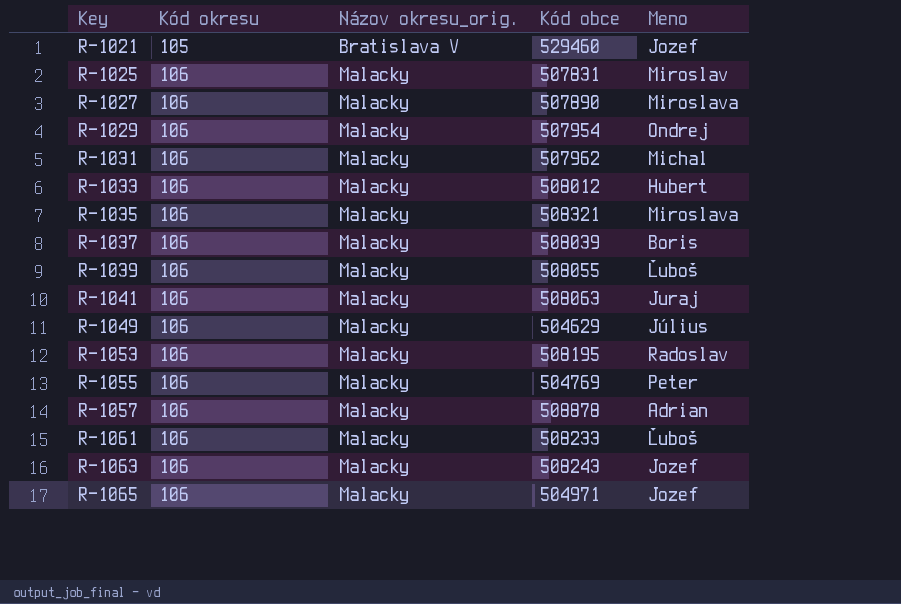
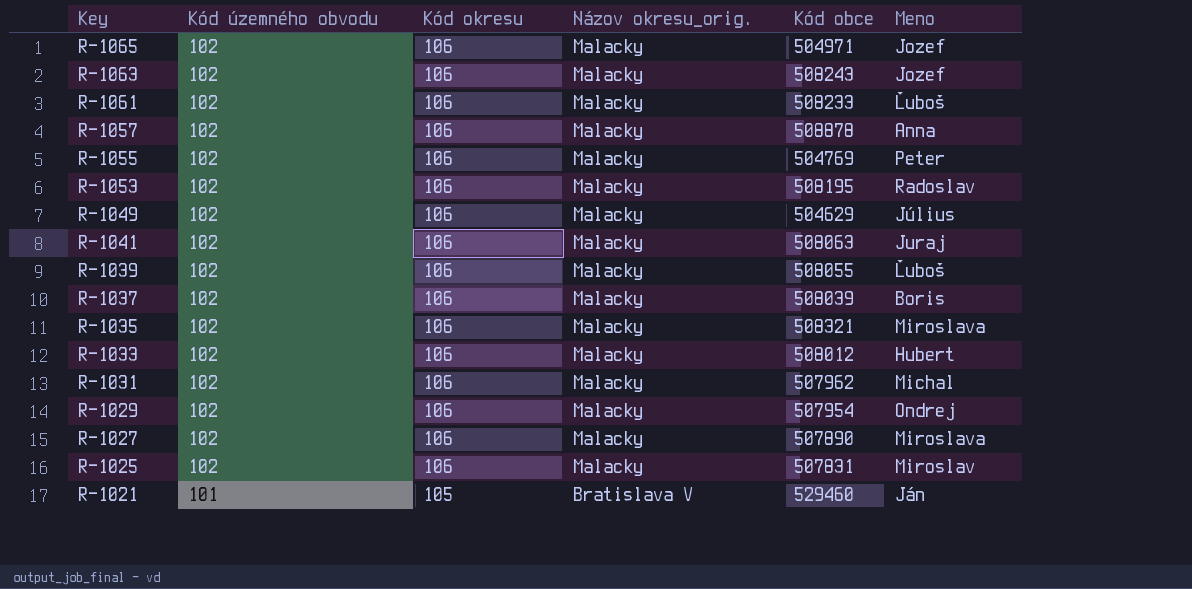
row order: Key ascending -> Key descending
column Kód územného obvodu | position: none -> 2
R-1057 | Meno: Adrian -> Anna
R-1021 | Meno: Jozef -> Ján

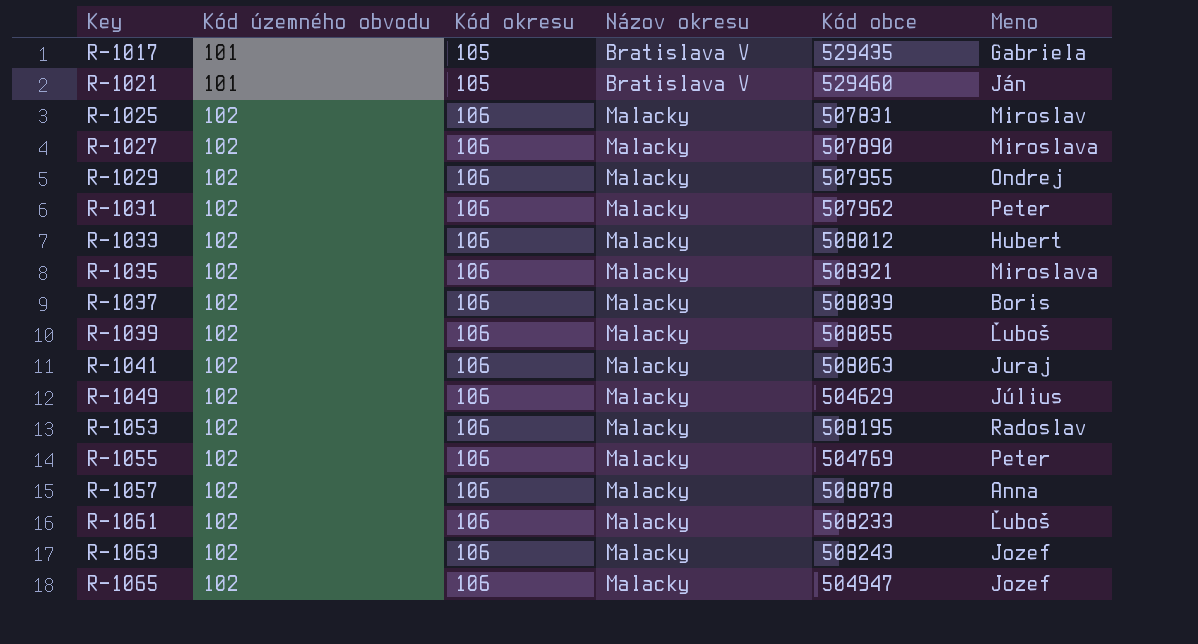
row order: Key descending -> Key ascending
column name: Názov okresu_orig. -> Názov okresu
row R-1017: none -> 101 | 105 | Bratislava V | 529435 | Gabriela
R-1029 | Kód obce: 507954 -> 507955
R-1031 | Meno: Michal -> Peter
R-1065 | Kód obce: 504971 -> 504947

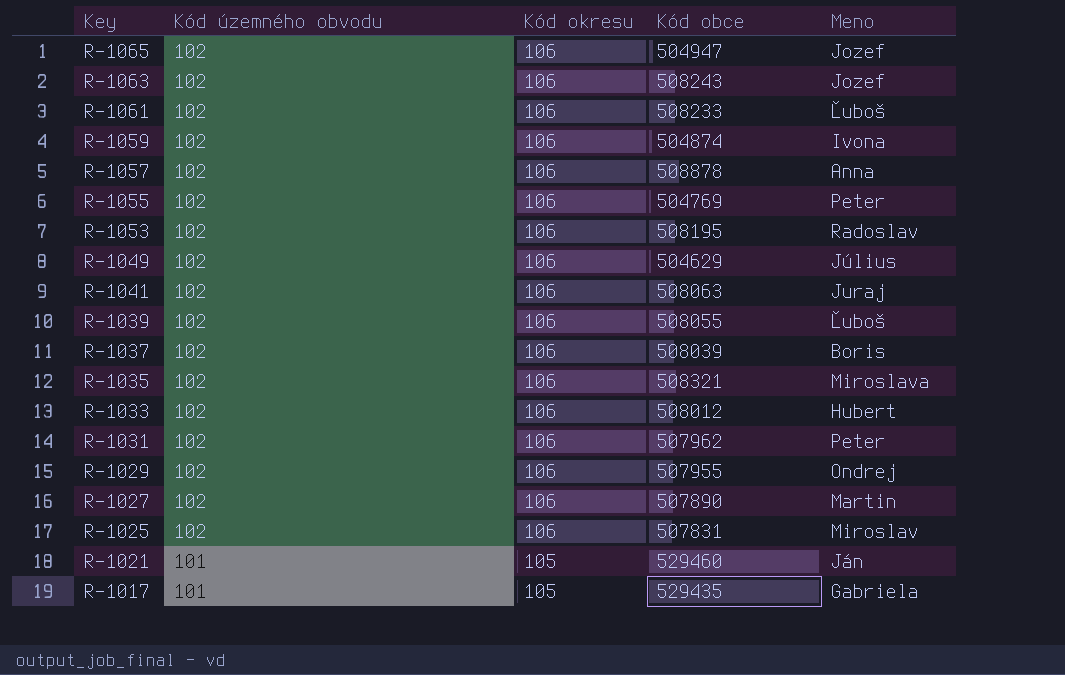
row order: Key ascending -> Key descending
column Názov okresu | position: 4 -> none
row R-1059: none -> 102 | 106 | 504874 | Ivona
R-1027 | Meno: Miroslava -> Martin

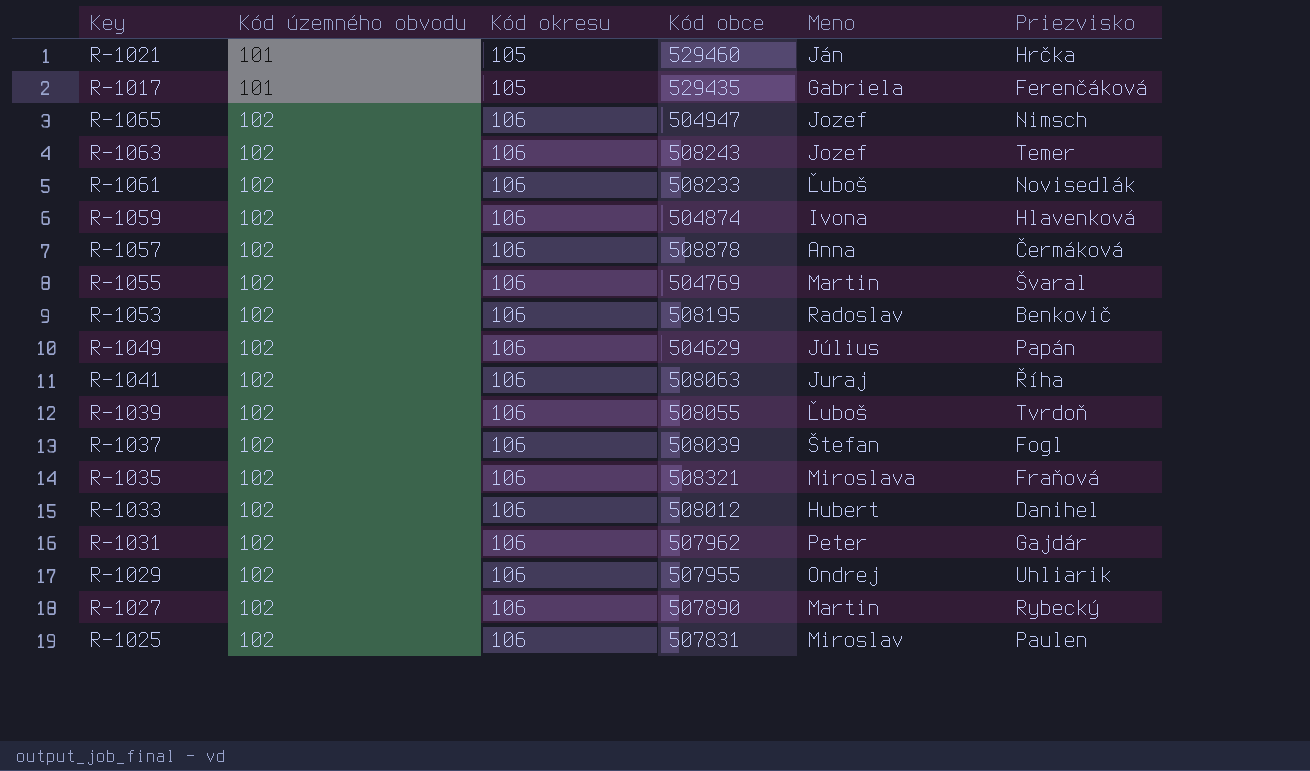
row order: Key descending -> Kód územného obvodu ascending
column Priezvisko | position: none -> 6
R-1055 | Meno: Peter -> Martin
R-1037 | Meno: Boris -> Štefan

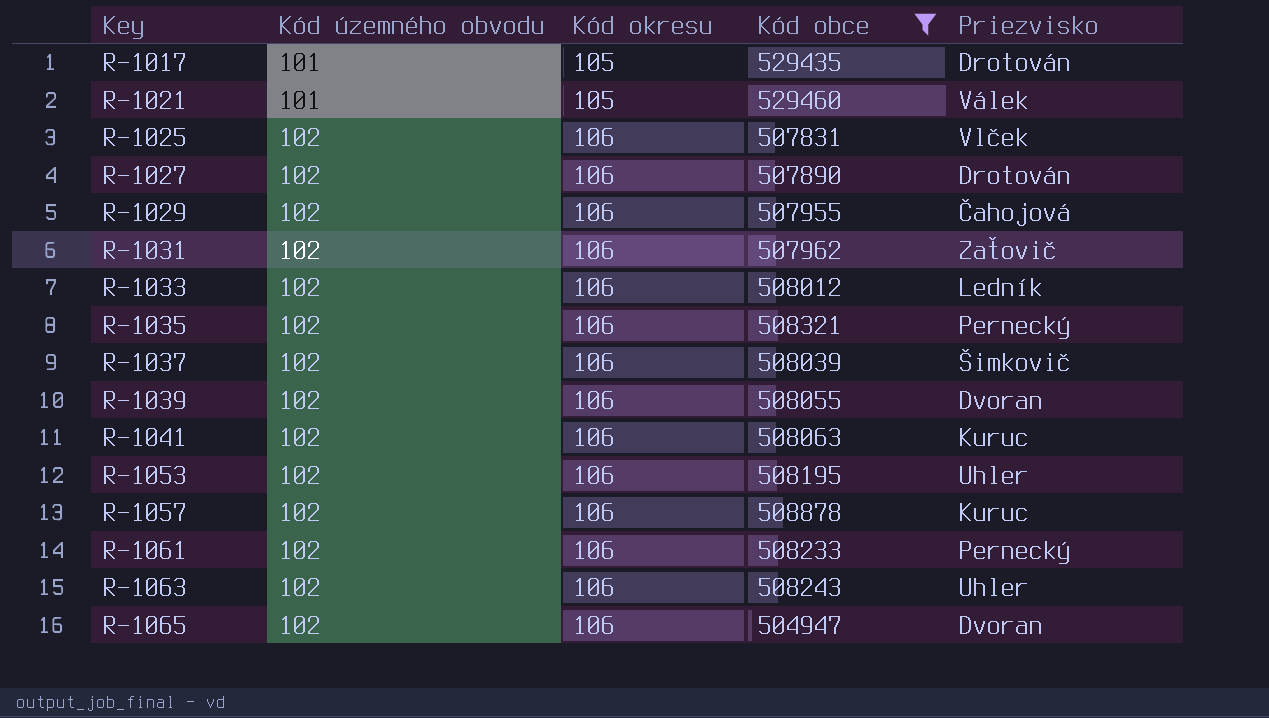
filter: none -> Kód obce >= 504947
row order: Kód územného obvodu ascending -> Key ascending
column Meno | position: 5 -> none
R-1017 | Priezvisko: Ferenčáková -> Drotován
R-1021 | Priezvisko: Hrčka -> Válek
R-1025 | Priezvisko: Paulen -> Vlček
R-1027 | Priezvisko: Rybecký -> Drotován
R-1029 | Priezvisko: Uhliarik -> Čahojová
R-1031 | Priezvisko: Gajdár -> Zaťovič
R-1033 | Priezvisko: Danihel -> Ledník
R-1035 | Priezvisko: Fraňová -> Pernecký
R-1037 | Priezvisko: Fogl -> Šimkovič
R-1039 | Priezvisko: Tvrdoň -> Dvoran
R-1041 | Priezvisko: Říha -> Kuruc
R-1053 | Priezvisko: Benkovič -> Uhler
R-1057 | Priezvisko: Čermáková -> Kuruc
R-1061 | Priezvisko: Novisedlák -> Pernecký
R-1063 | Priezvisko: Temer -> Uhler
R-1065 | Priezvisko: Nimsch -> Dvoran

